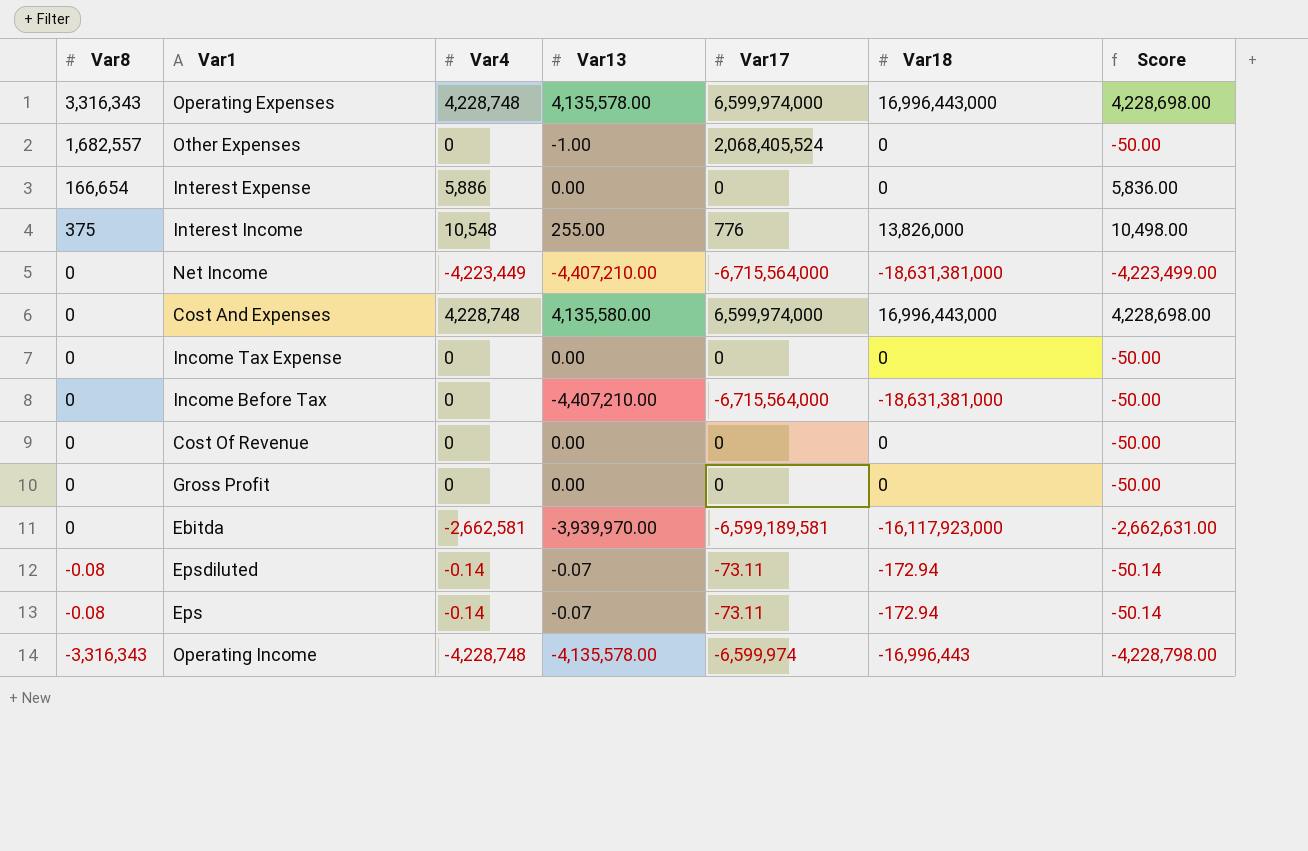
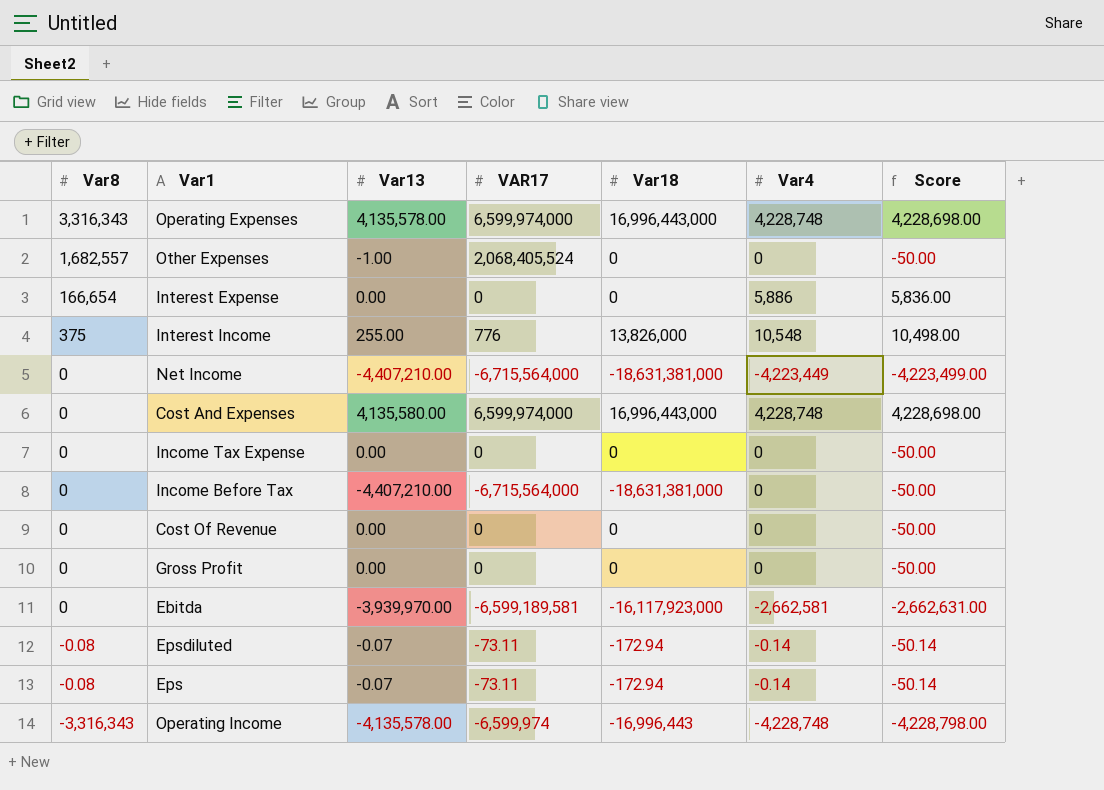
column name: Var17 -> VAR17
column Var4 | position: 3 -> 6

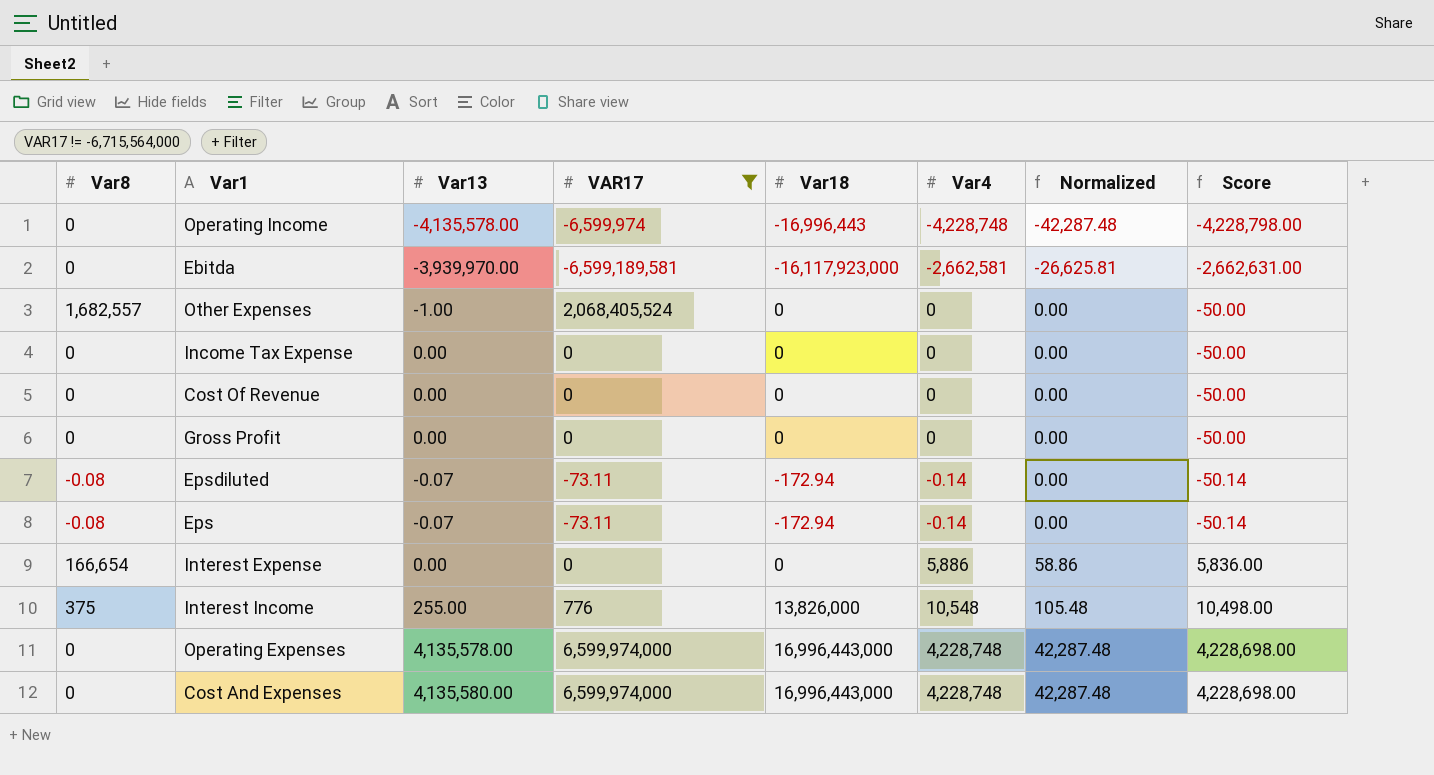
filter: none -> VAR17 != -6,715,564,000
row order: Var8 descending -> Normalized ascending
column Normalized | formula: none -> [Var4] * 0.01
Operating Income | Var8: -3,316,343 -> 0
Operating Expenses | Var8: 3,316,343 -> 0

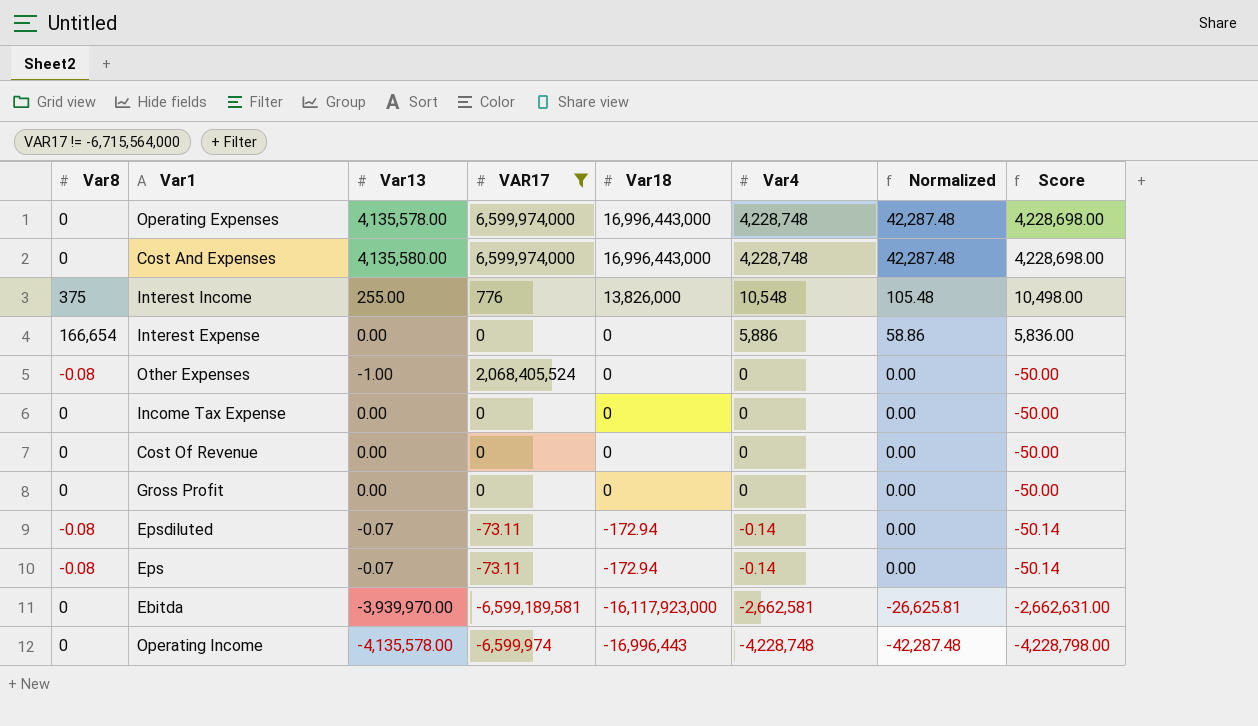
row order: Normalized ascending -> Var4 descending
Other Expenses | Var8: 1,682,557 -> -0.08

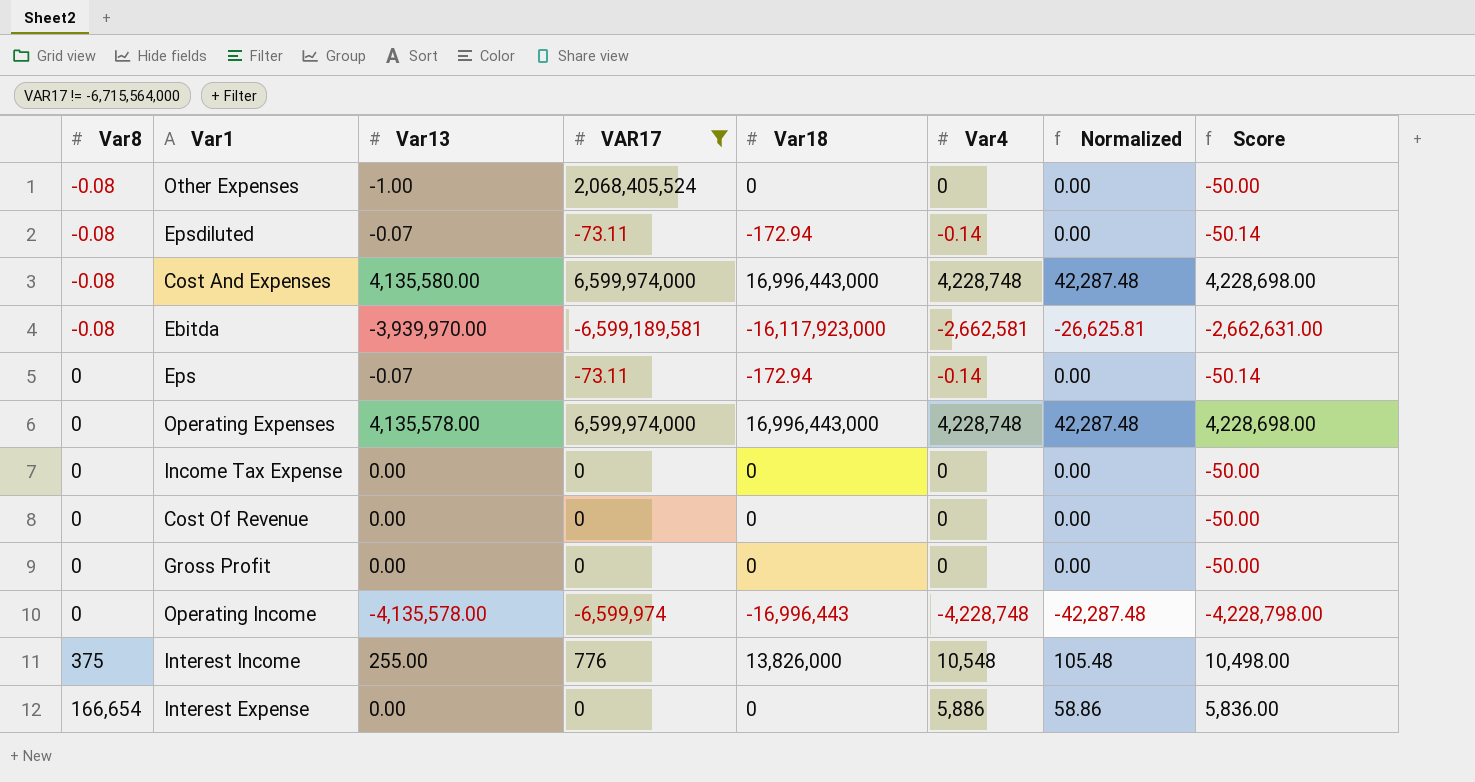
row order: Var4 descending -> Var8 ascending
Cost And Expenses | Var8: 0 -> -0.08
Ebitda | Var8: 0 -> -0.08
Eps | Var8: -0.08 -> 0

